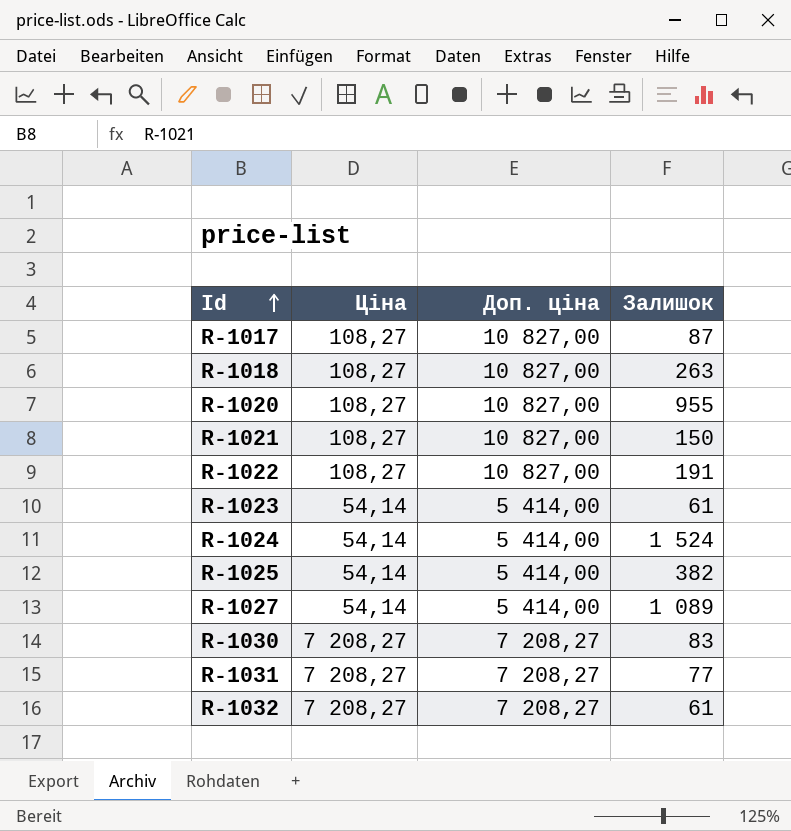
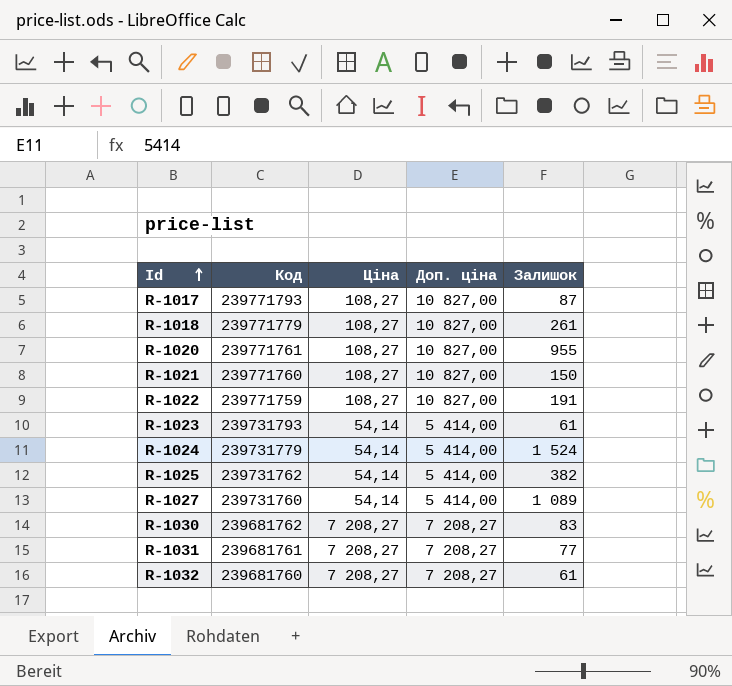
column Код | position: none -> 2
R-1018 | Залишок: 263 -> 261

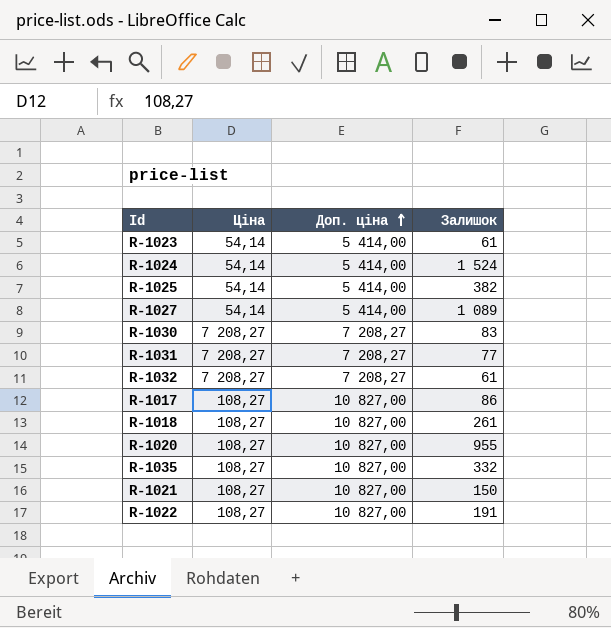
row order: Id ascending -> Доп. ціна ascending
column Код | position: 2 -> none
R-1017 | Залишок: 87 -> 86
row R-1035: none -> 108,27 | 10 827,00 | 332

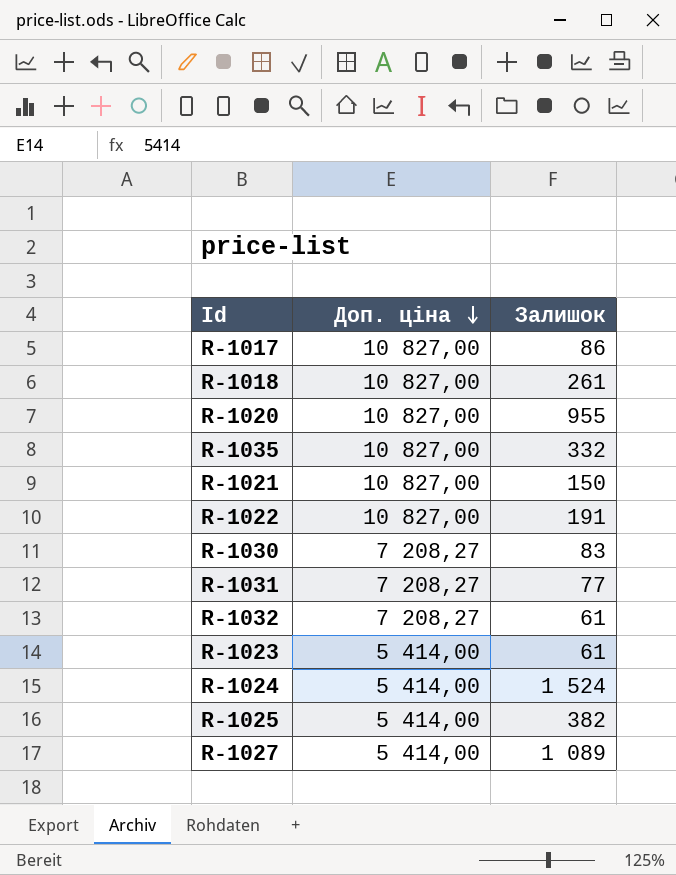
row order: Доп. ціна ascending -> Доп. ціна descending
column Ціна | position: 2 -> none

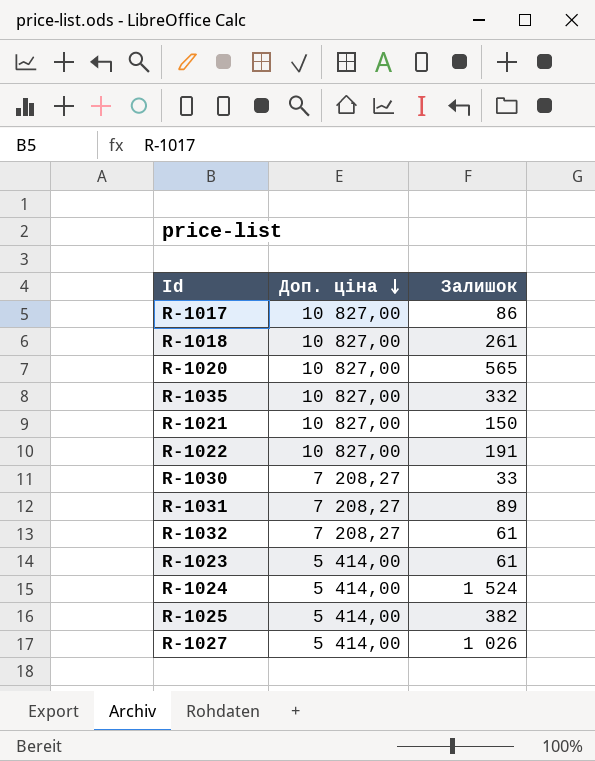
R-1020 | Залишок: 955 -> 565
R-1030 | Залишок: 83 -> 33
R-1031 | Залишок: 77 -> 89
R-1027 | Залишок: 1 089 -> 1 026

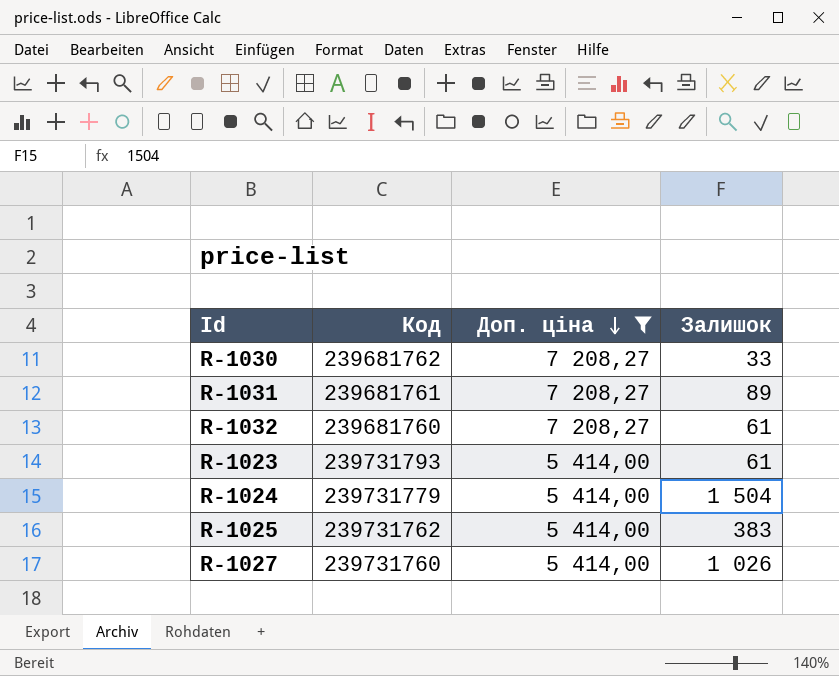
filter: none -> Доп. ціна != 10 827,00
column Код | position: none -> 2
R-1024 | Залишок: 1 524 -> 1 504
R-1025 | Залишок: 382 -> 383

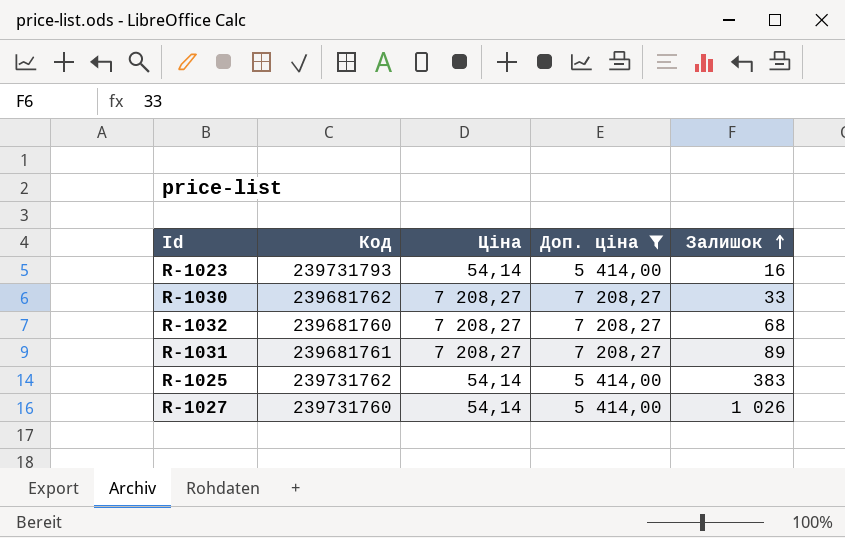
row order: Доп. ціна descending -> Залишок ascending
column Ціна | position: none -> 3
row R-1024: 239731779 | 5 414,00 | 1 504 -> none
R-1023 | Залишок: 61 -> 16
R-1032 | Залишок: 61 -> 68

